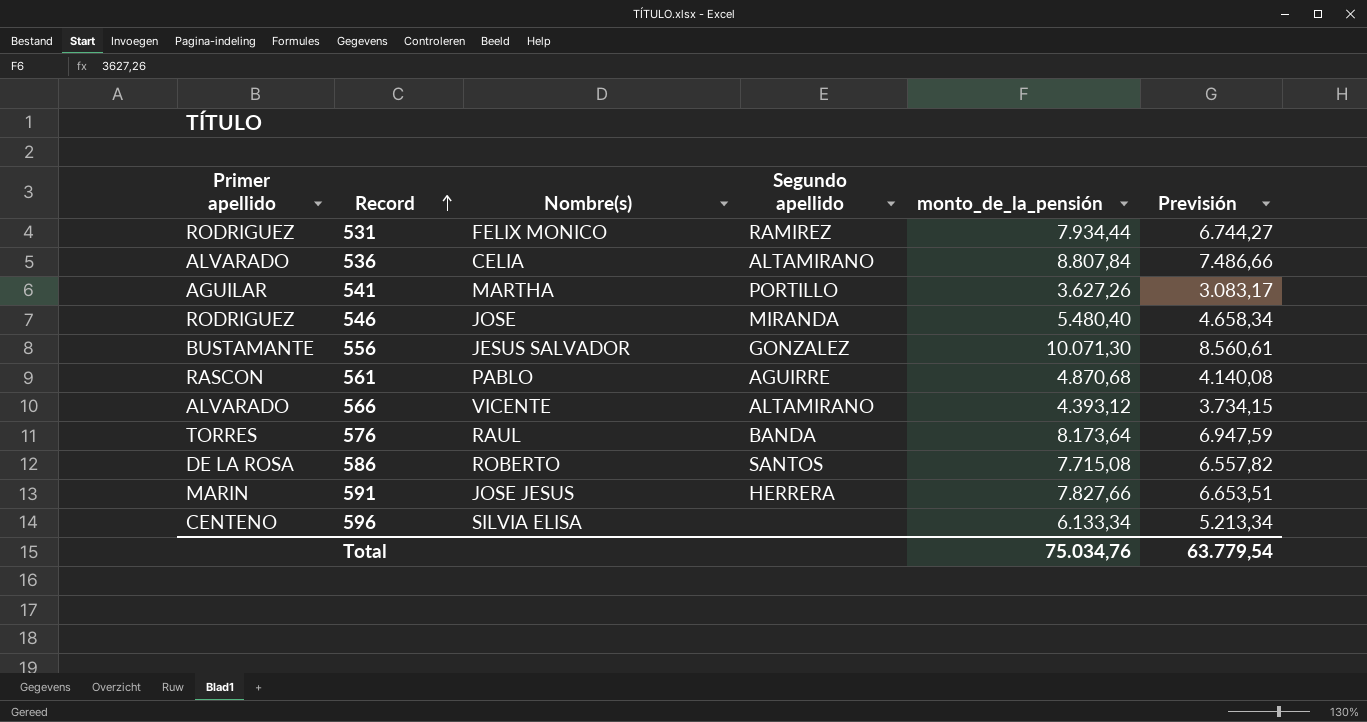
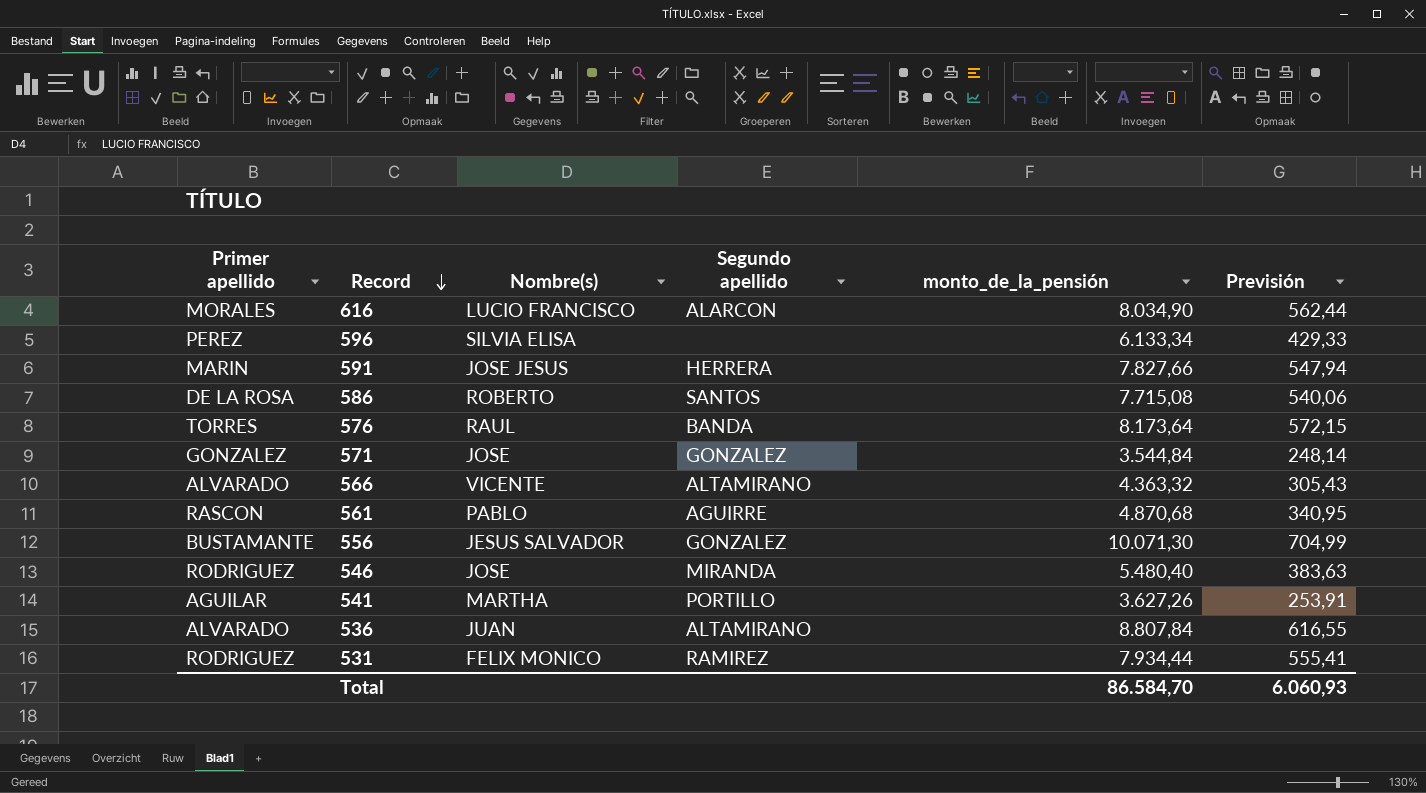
row order: Record ascending -> Record descending
column Previsión | formula: [monto_de_la_pensión] * 0,85 -> [monto_de_la_pensión] * 0,07
row 616: none -> MORALES | LUCIO FRANCISCO | ALARCON | 8.034,90 | 562,44
596 | Primer apellido: CENTENO -> PEREZ
row 571: none -> GONZALEZ | JOSE | GONZALEZ | 3.544,84 | 248,14
566 | monto_de_la_pensión: 4.393,12 -> 4.363,32
536 | Nombre(s): CELIA -> JUAN
Total | monto_de_la_pensión: 75.034,76 -> 86.584,70
Total | Previsión: 63.779,54 -> 6.060,93

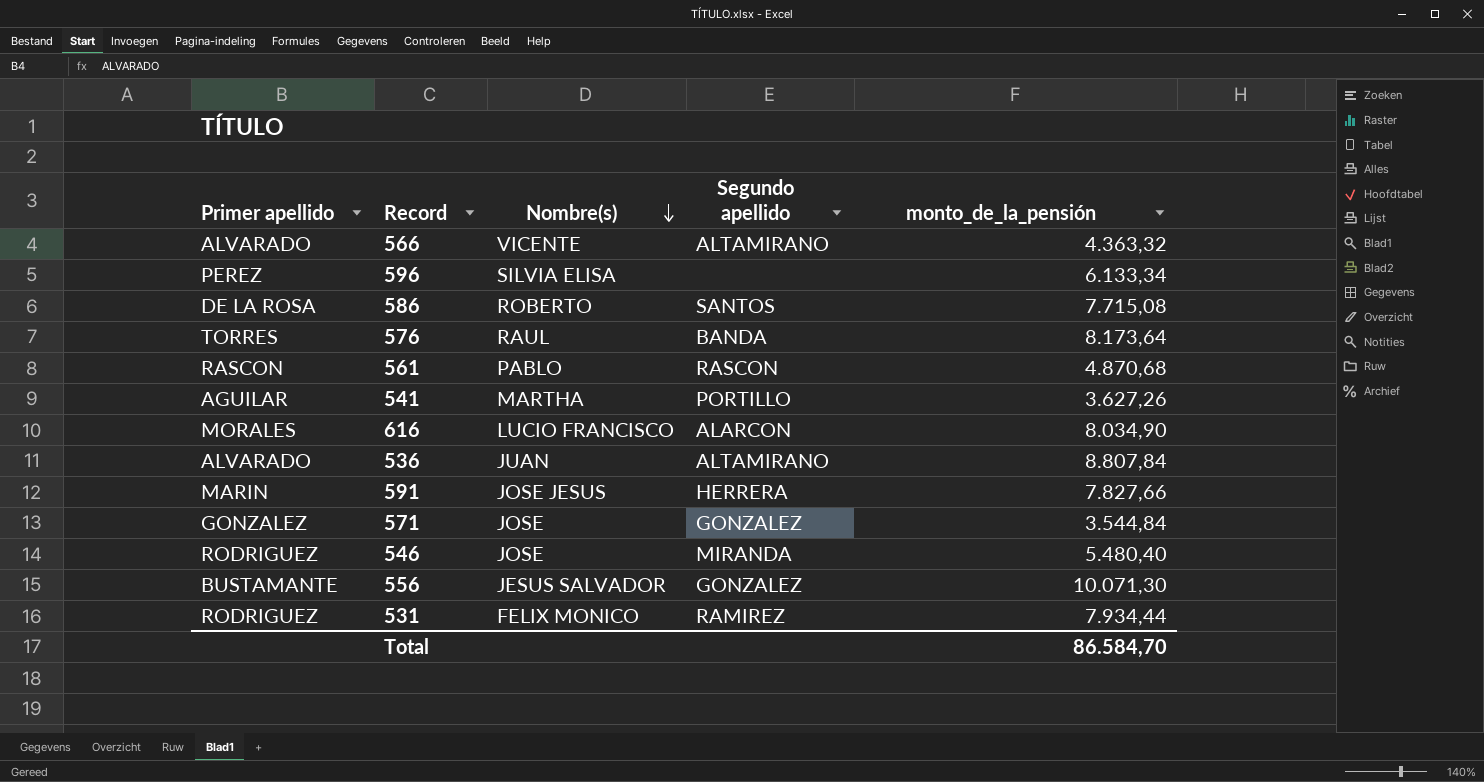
row order: Record descending -> Nombre(s) descending
column Previsión | formula: [monto_de_la_pensión] * 0,07 -> none
561 | Segundo apellido: AGUIRRE -> RASCON

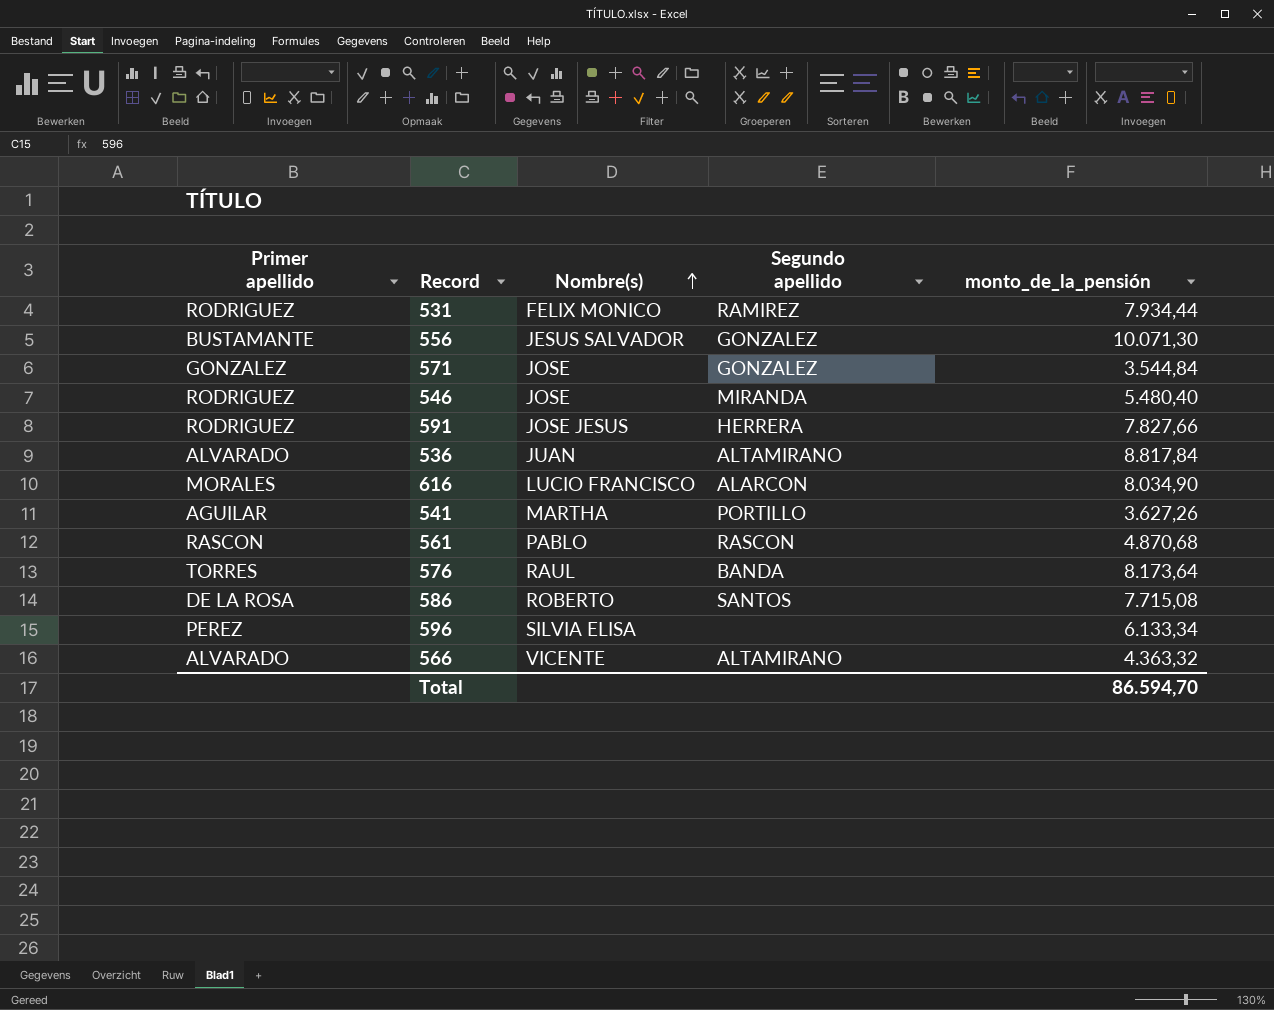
row order: Nombre(s) descending -> Nombre(s) ascending
591 | Primer apellido: MARIN -> RODRIGUEZ
536 | monto_de_la_pensión: 8.807,84 -> 8.817,84
Total | monto_de_la_pensión: 86.584,70 -> 86.594,70

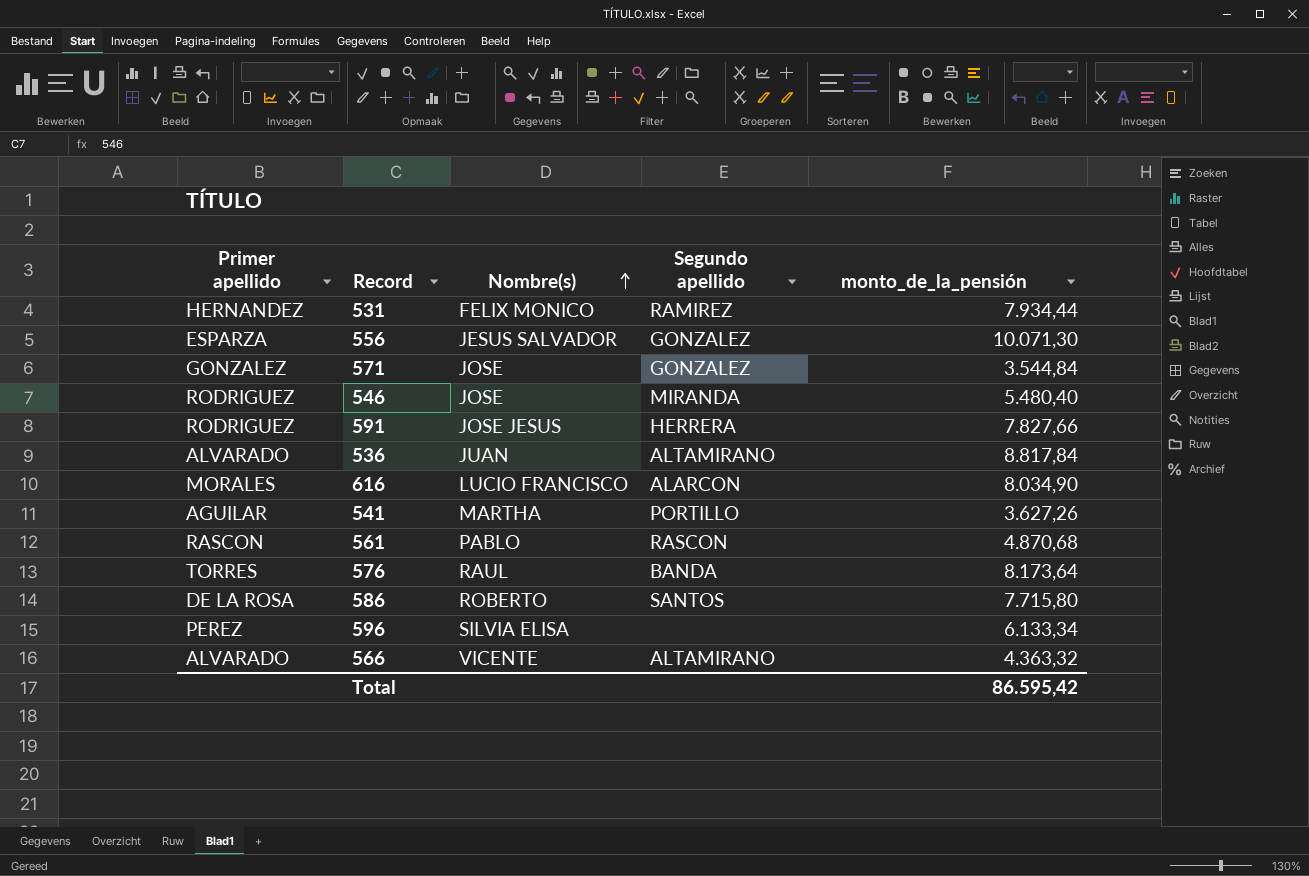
531 | Primer apellido: RODRIGUEZ -> HERNANDEZ
556 | Primer apellido: BUSTAMANTE -> ESPARZA
586 | monto_de_la_pensión: 7.715,08 -> 7.715,80
Total | monto_de_la_pensión: 86.594,70 -> 86.595,42

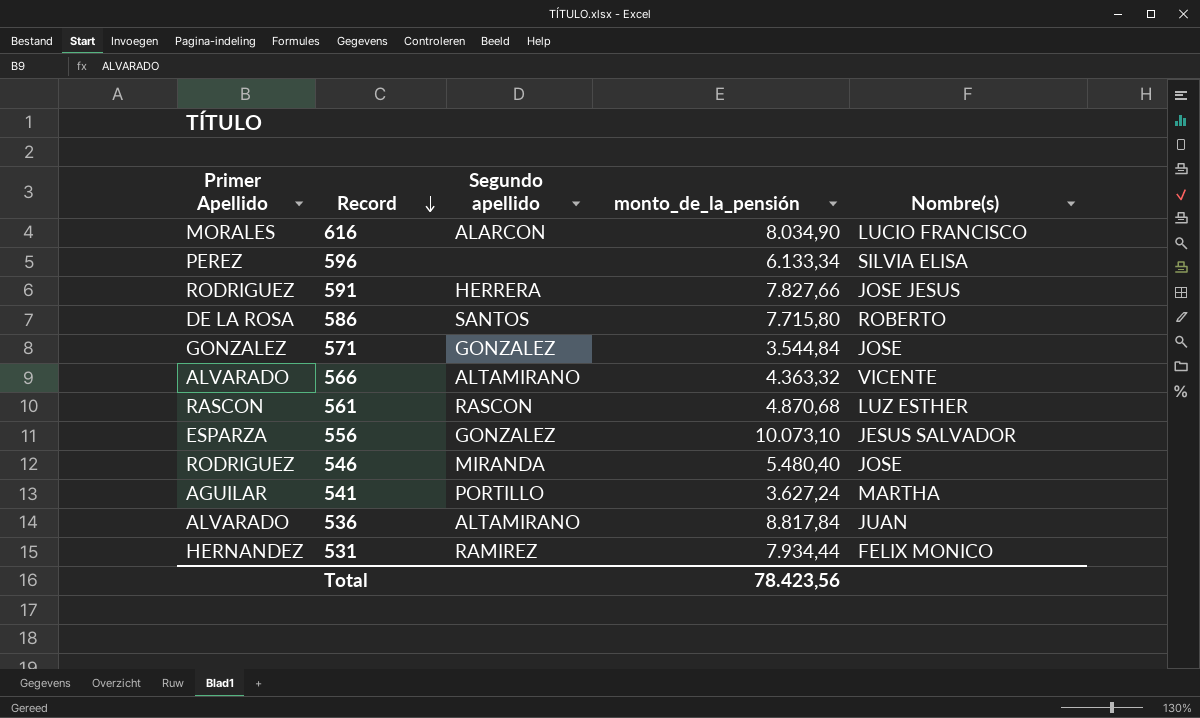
row order: Nombre(s) ascending -> Record descending
column name: Primer apellido -> Primer Apellido
column Nombre(s) | position: 3 -> 5
row 576: TORRES | RAUL | BANDA | 8.173,64 -> none
561 | Nombre(s): PABLO -> LUZ ESTHER
556 | monto_de_la_pensión: 10.071,30 -> 10.073,10
541 | monto_de_la_pensión: 3.627,26 -> 3.627,24
Total | monto_de_la_pensión: 86.595,42 -> 78.423,56

